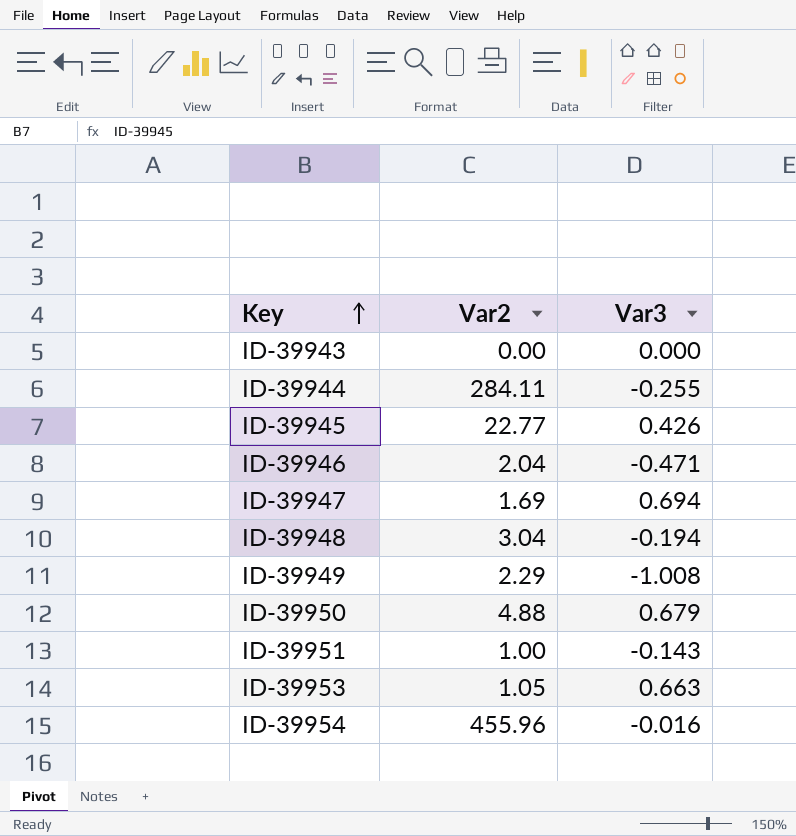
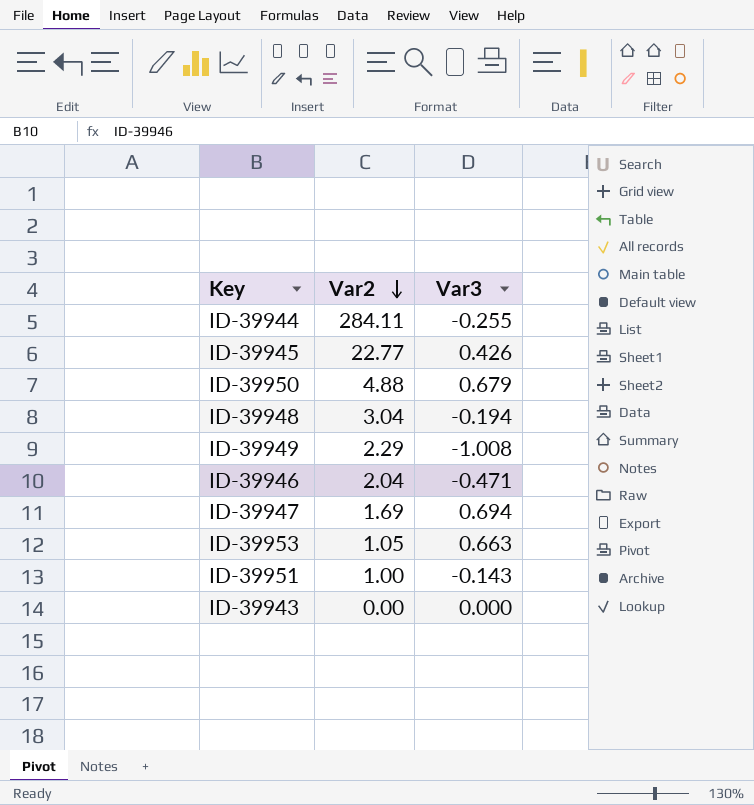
row order: Key ascending -> Var2 descending
row ID-39954: 455.96 | -0.016 -> none

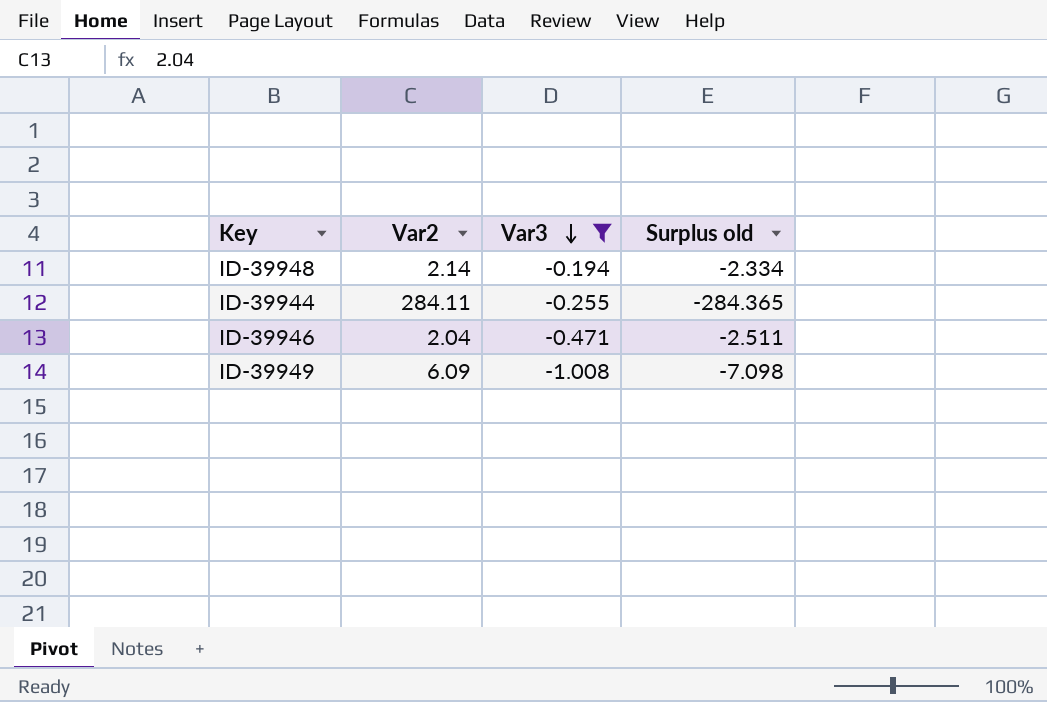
filter: none -> Var3 <= -0.194
row order: Var2 descending -> Var3 descending
column Surplus old | formula: none -> [Var3] - [Var2]
ID-39948 | Var2: 3.04 -> 2.14
ID-39949 | Var2: 2.29 -> 6.09

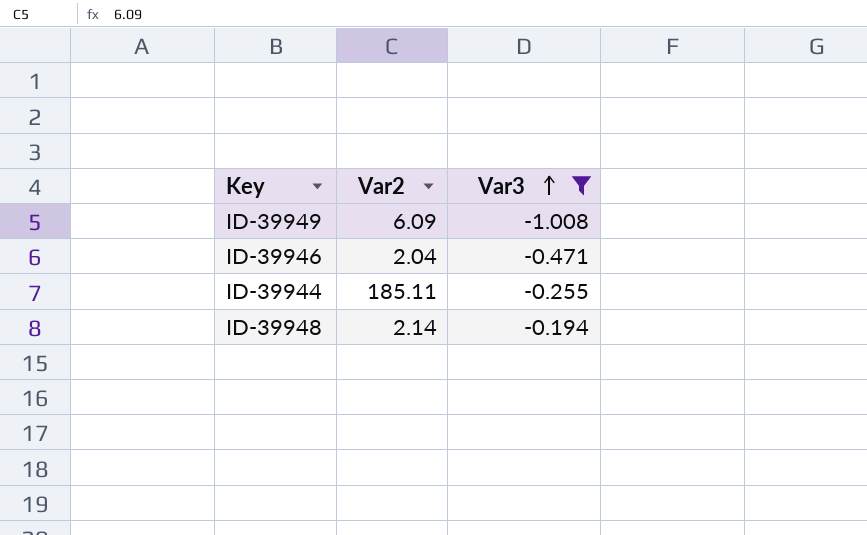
row order: Var3 descending -> Var3 ascending
column Surplus old | formula: [Var3] - [Var2] -> none
ID-39944 | Var2: 284.11 -> 185.11

